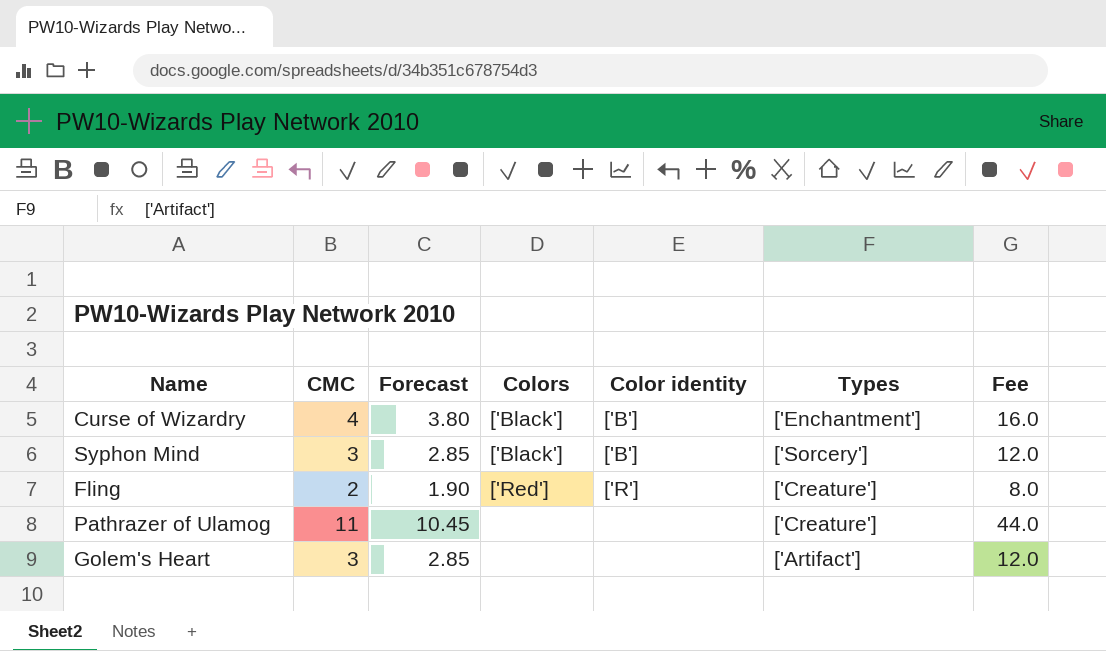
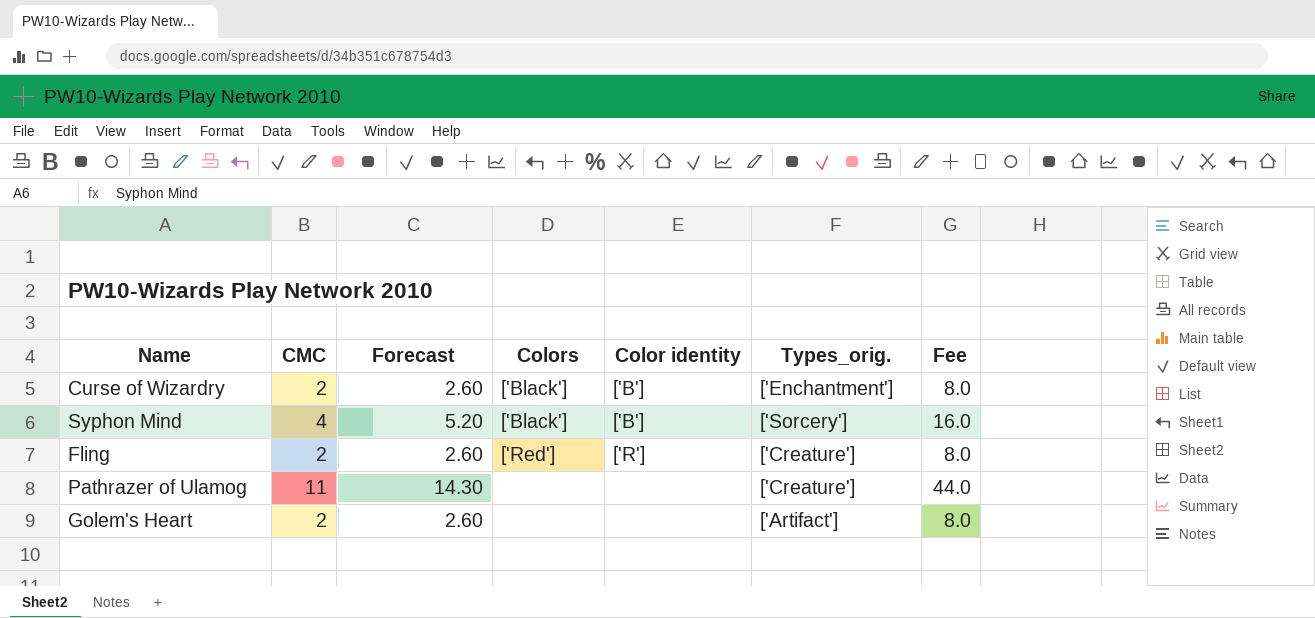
column Forecast | formula: [CMC] * 0.95 -> [CMC] * 1.3
column name: Types -> Types_orig.
Curse of Wizardry | CMC: 4 -> 2
Curse of Wizardry | Fee: 16.0 -> 8.0
Syphon Mind | CMC: 3 -> 4
Syphon Mind | Fee: 12.0 -> 16.0
Golem's Heart | CMC: 3 -> 2
Golem's Heart | Fee: 12.0 -> 8.0

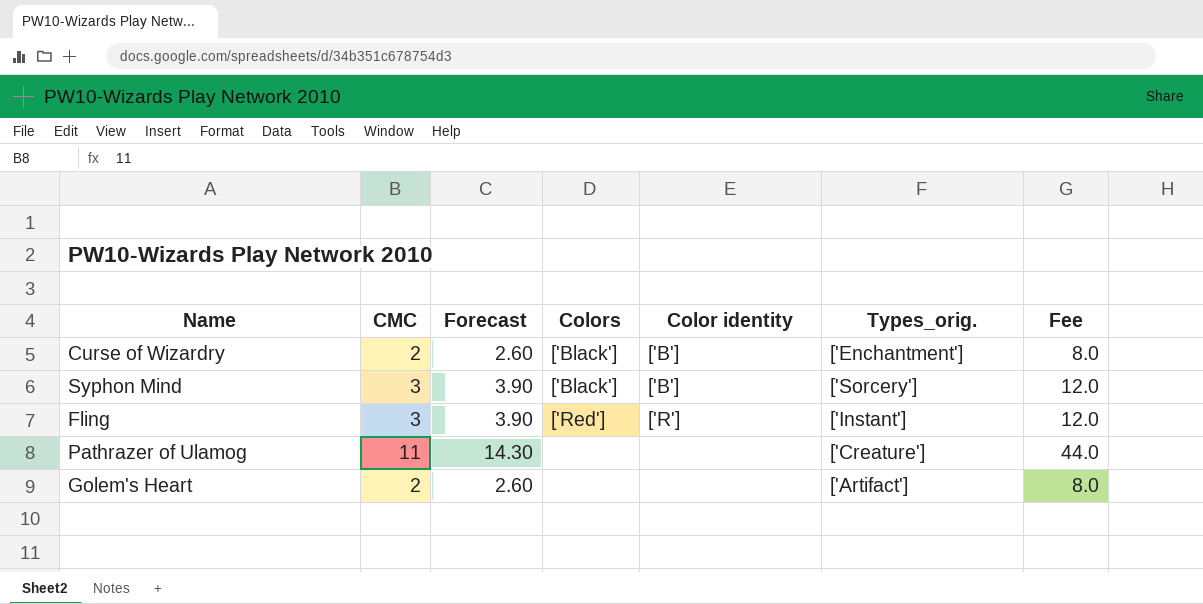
Syphon Mind | CMC: 4 -> 3
Syphon Mind | Forecast: 5.20 -> 3.90
Syphon Mind | Fee: 16.0 -> 12.0
Fling | CMC: 2 -> 3
Fling | Forecast: 2.60 -> 3.90
Fling | Types_orig.: ['Creature'] -> ['Instant']
Fling | Fee: 8.0 -> 12.0

